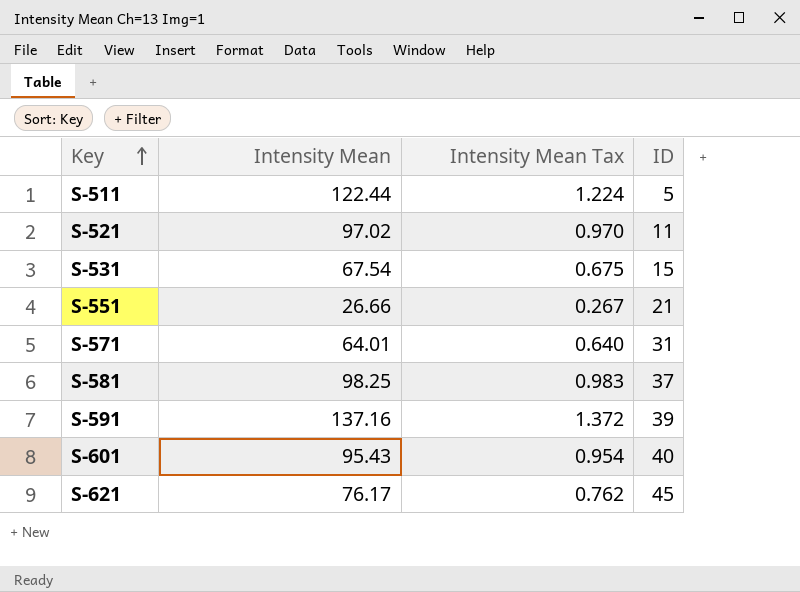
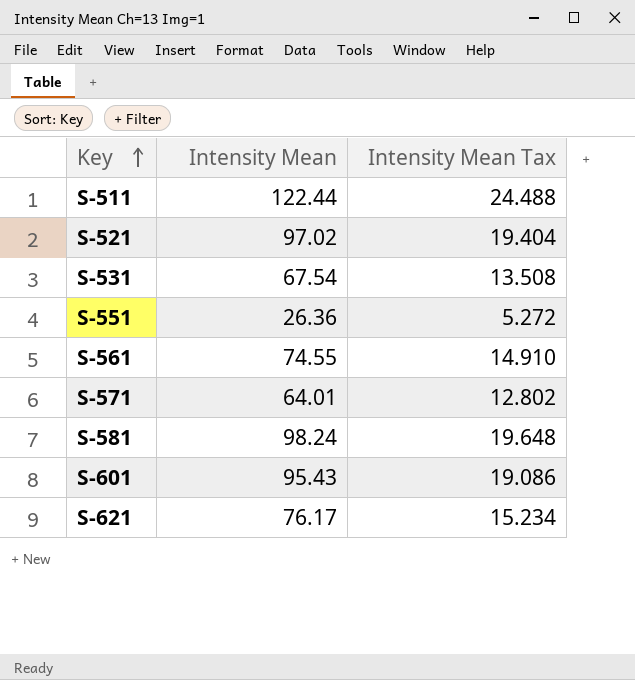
column ID | position: 4 -> none
column Intensity Mean Tax | formula: [Intensity Mean] * 0.01 -> [Intensity Mean] * 0.2
row S-591: 137.16 | 1.372 | 39 -> none
S-551 | Intensity Mean: 26.66 -> 26.36
row S-561: none -> 74.55 | 14.910
S-581 | Intensity Mean: 98.25 -> 98.24

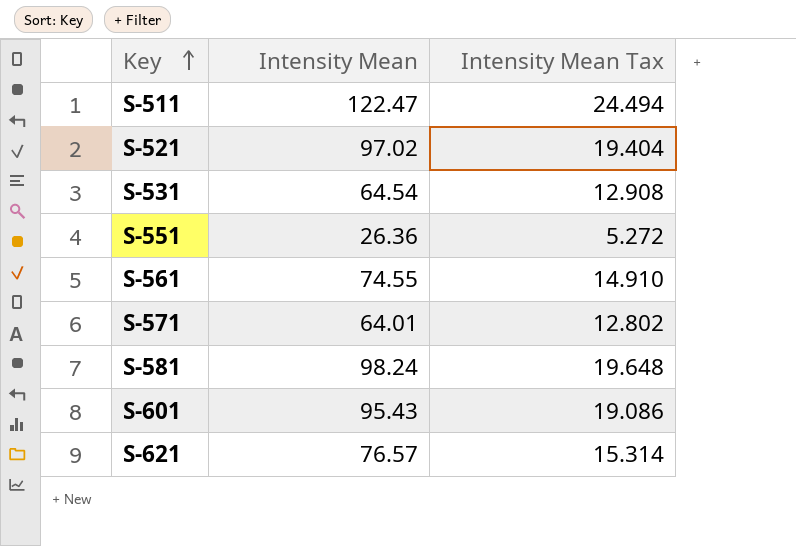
S-511 | Intensity Mean: 122.44 -> 122.47
S-511 | Intensity Mean Tax: 24.488 -> 24.494
S-531 | Intensity Mean: 67.54 -> 64.54
S-531 | Intensity Mean Tax: 13.508 -> 12.908
S-621 | Intensity Mean: 76.17 -> 76.57
S-621 | Intensity Mean Tax: 15.234 -> 15.314

